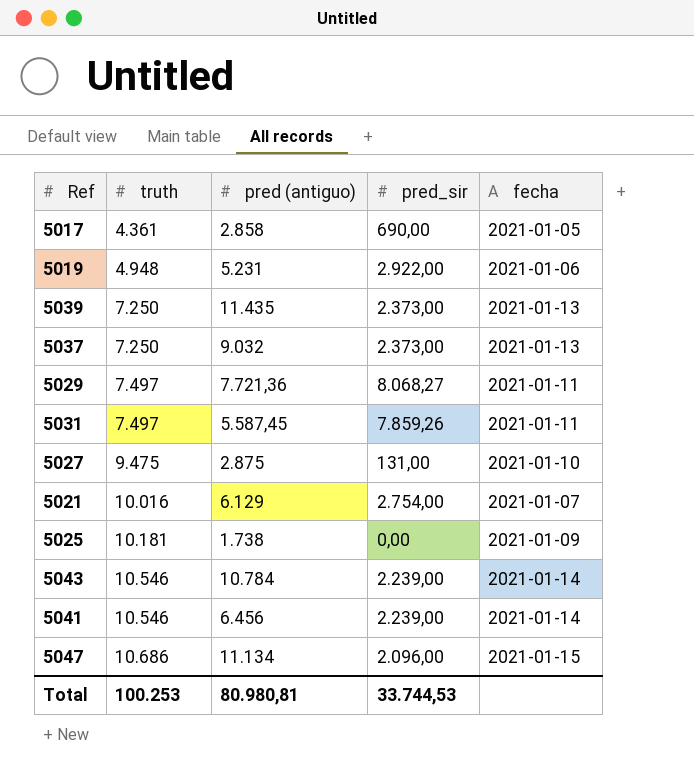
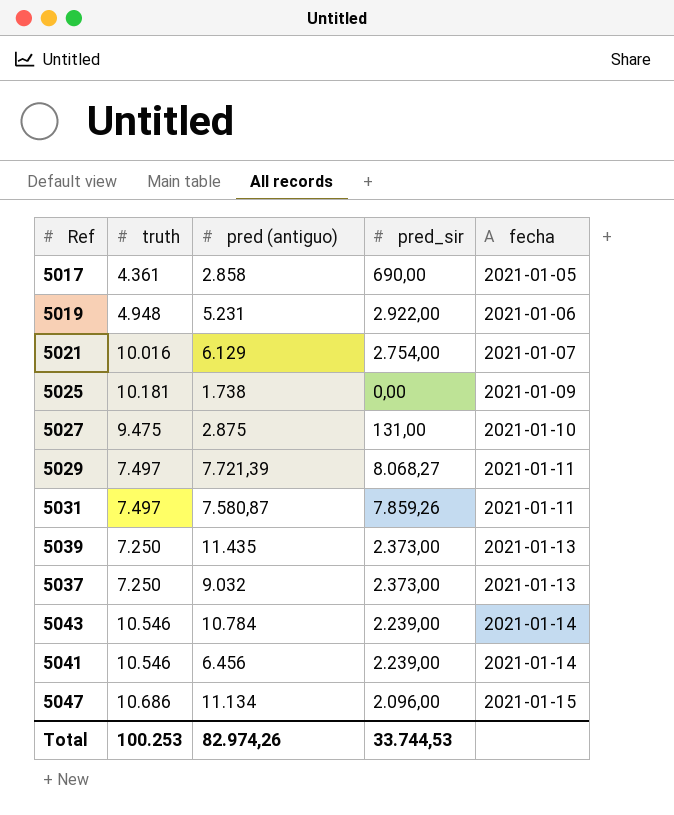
row order: truth ascending -> fecha ascending
5029 | pred (antiguo): 7.721,36 -> 7.721,39
5031 | pred (antiguo): 5.587,45 -> 7.580,87
Total | pred (antiguo): 80.980,81 -> 82.974,26

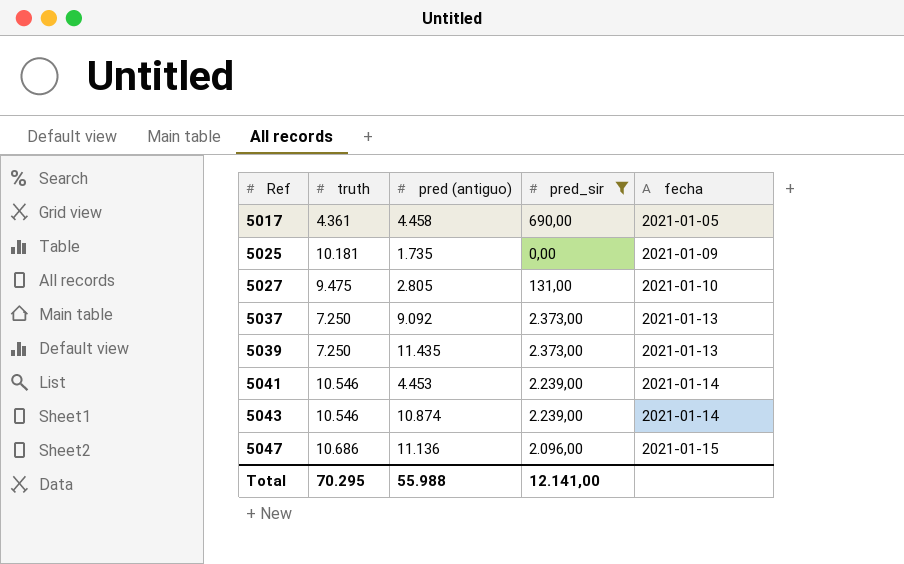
filter: none -> pred_sir <= 2.373,00
row order: fecha ascending -> Ref ascending
5017 | pred (antiguo): 2.858 -> 4.458
5025 | pred (antiguo): 1.738 -> 1.735
5027 | pred (antiguo): 2.875 -> 2.805
5037 | pred (antiguo): 9.032 -> 9.092
5041 | pred (antiguo): 6.456 -> 4.453
5043 | pred (antiguo): 10.784 -> 10.874
5047 | pred (antiguo): 11.134 -> 11.136
Total | truth: 100.253 -> 70.295
Total | pred (antiguo): 82.974,26 -> 55.988
Total | pred_sir: 33.744,53 -> 12.141,00

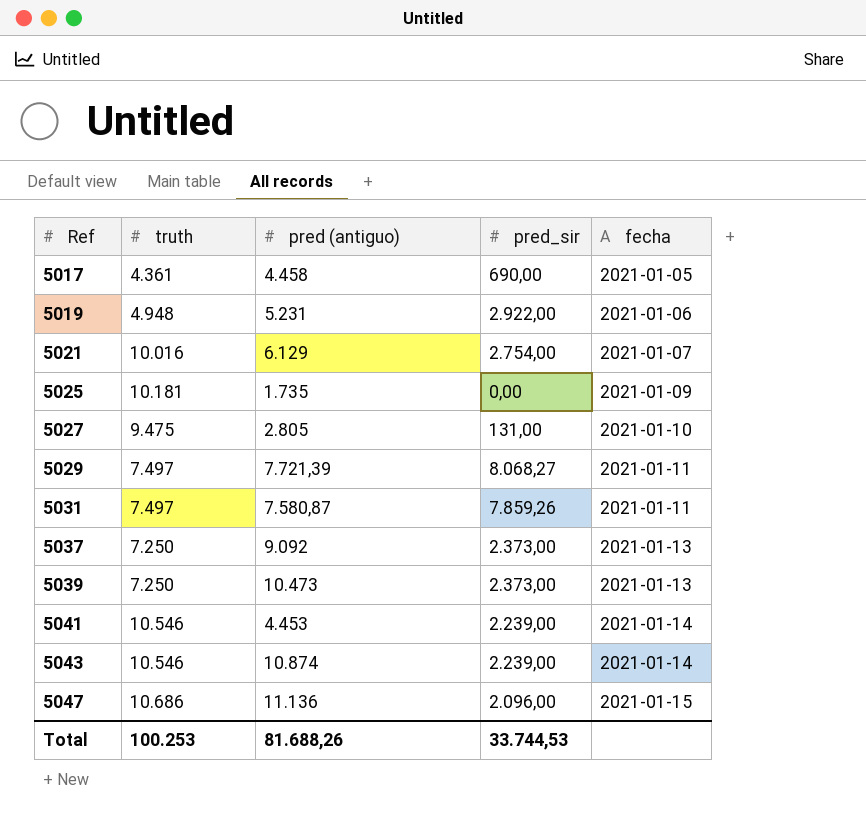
filter: pred_sir <= 2.373,00 -> none
5039 | pred (antiguo): 11.435 -> 10.473
Total | truth: 70.295 -> 100.253
Total | pred (antiguo): 55.988 -> 81.688,26
Total | pred_sir: 12.141,00 -> 33.744,53

